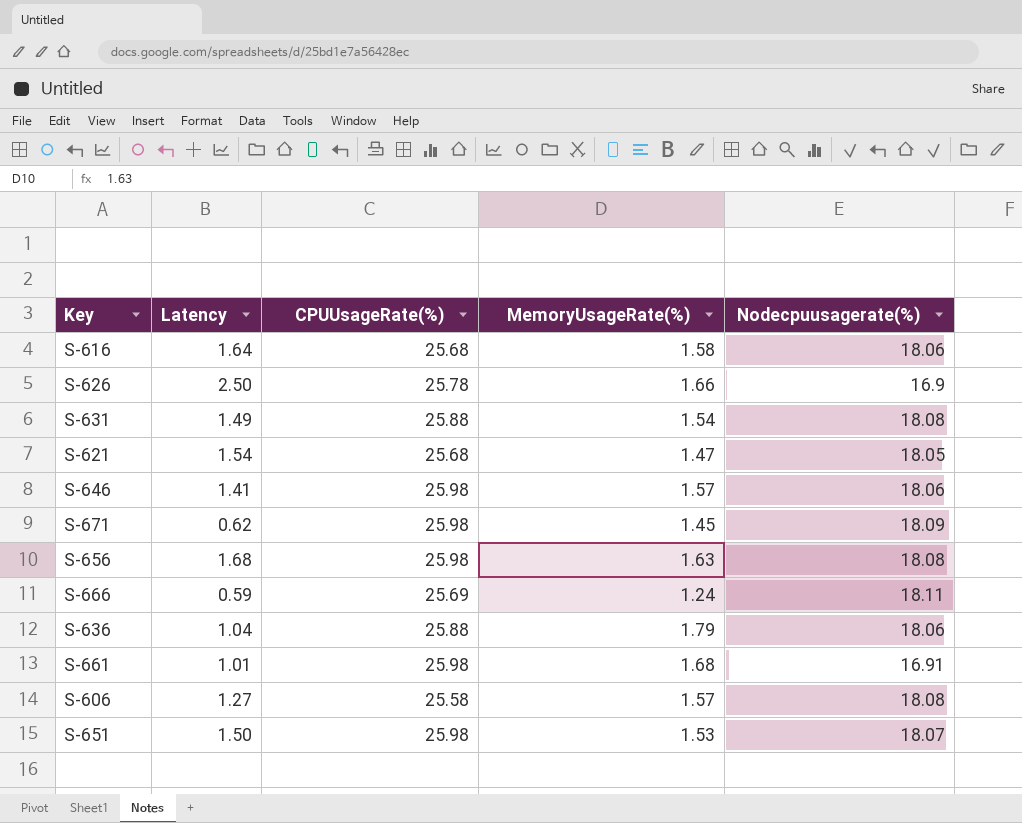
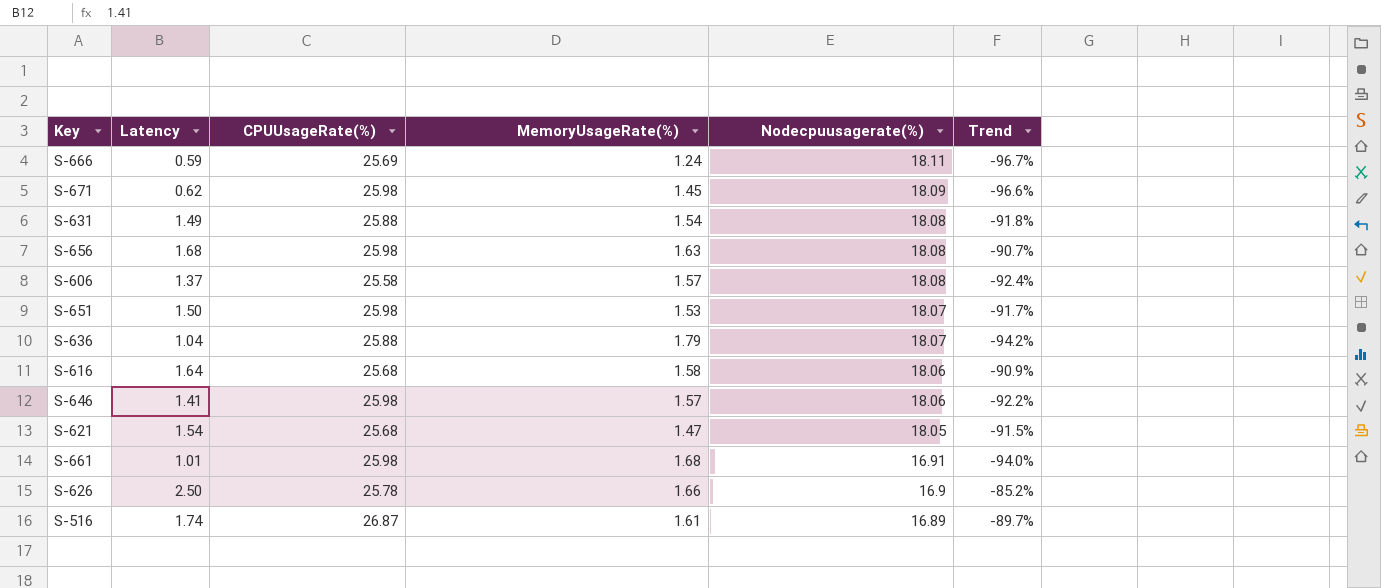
row order: none -> Nodecpuusagerate(%) descending
column Trend | formula: none -> ([Latency] - [Nodecpuusagerate(%)]) / [Nodecpuusagerate(%)]
S-606 | Latency: 1.27 -> 1.37
S-636 | Nodecpuusagerate(%): 18.06 -> 18.07
row S-516: none -> 1.74 | 26.87 | 1.61 | 16.89 | -89.7%

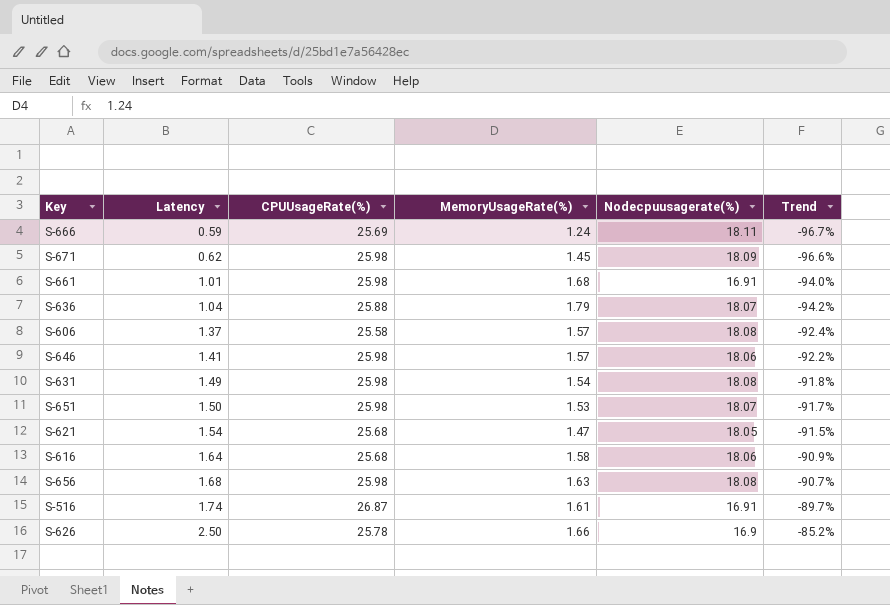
row order: Nodecpuusagerate(%) descending -> Latency ascending
S-631 | CPUUsageRate(%): 25.88 -> 25.98
S-516 | Nodecpuusagerate(%): 16.89 -> 16.91

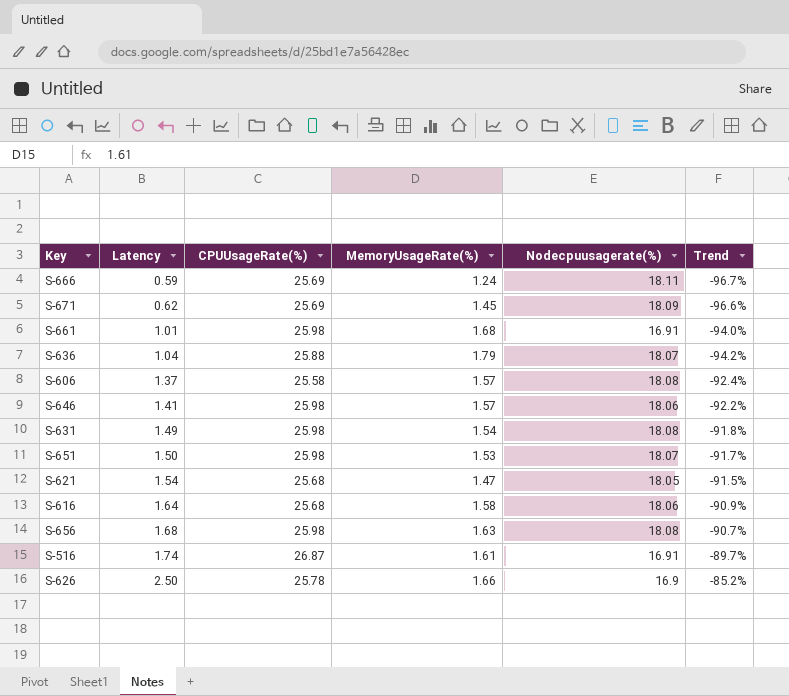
S-671 | CPUUsageRate(%): 25.98 -> 25.69

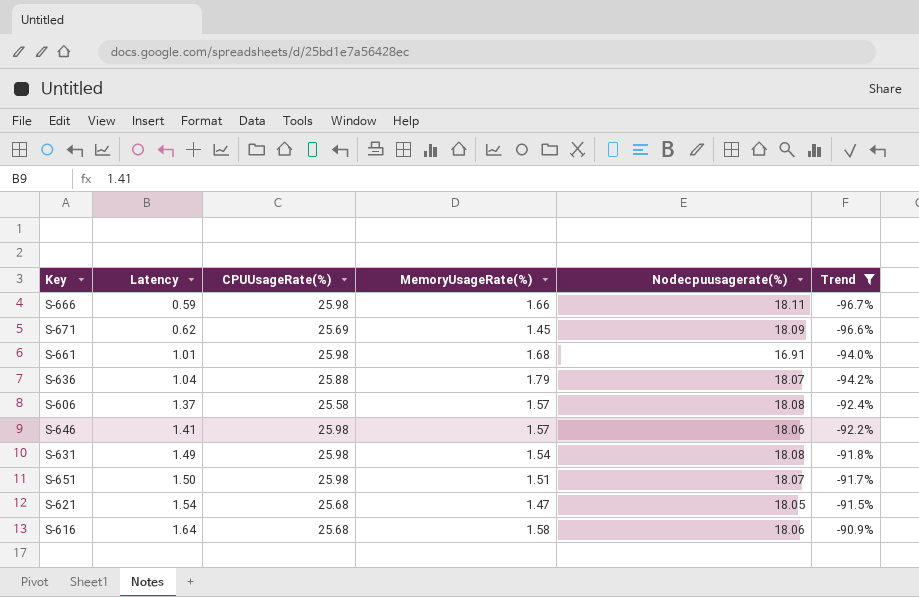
filter: none -> Trend <= -90.9%
S-666 | CPUUsageRate(%): 25.69 -> 25.98
S-666 | MemoryUsageRate(%): 1.24 -> 1.66
S-651 | MemoryUsageRate(%): 1.53 -> 1.51

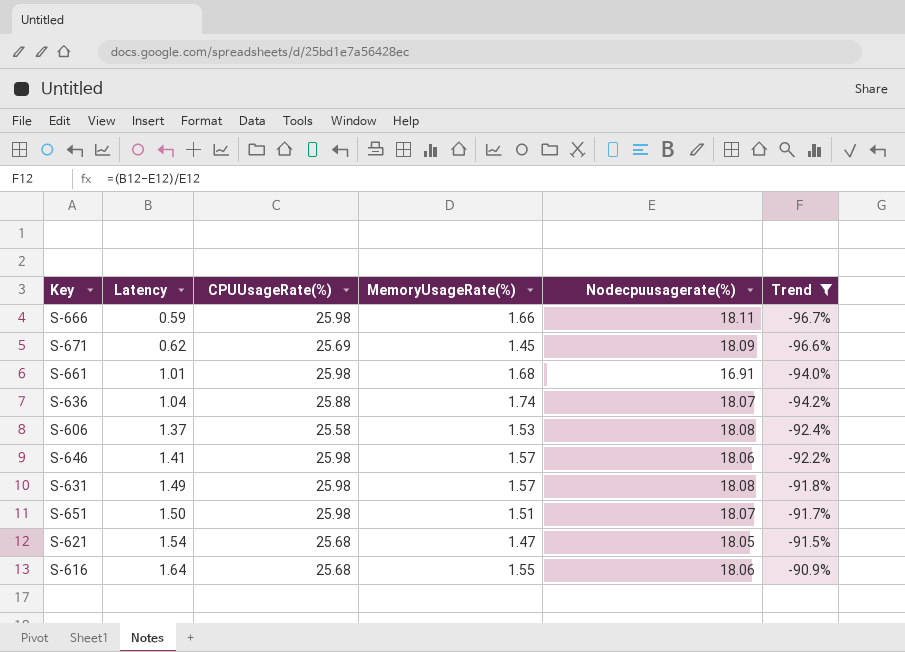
S-636 | MemoryUsageRate(%): 1.79 -> 1.74
S-606 | MemoryUsageRate(%): 1.57 -> 1.53
S-631 | MemoryUsageRate(%): 1.54 -> 1.57
S-616 | MemoryUsageRate(%): 1.58 -> 1.55

